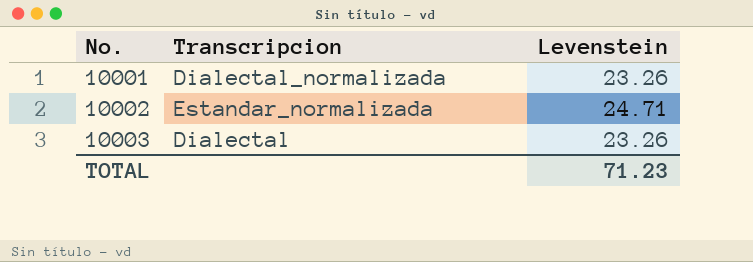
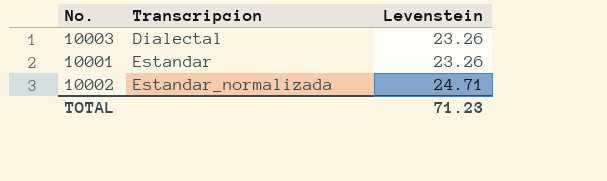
row order: No. ascending -> Transcripcion ascending
10001 | Transcripcion: Dialectal_normalizada -> Estandar

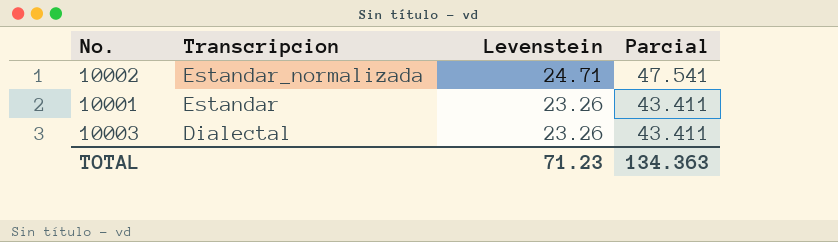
row order: Transcripcion ascending -> Transcripcion descending
column Parcial | position: none -> 4

